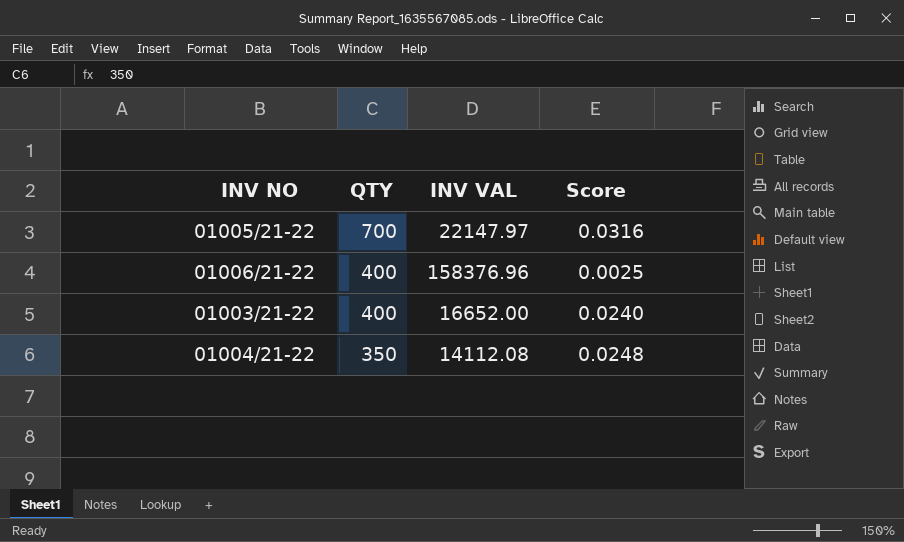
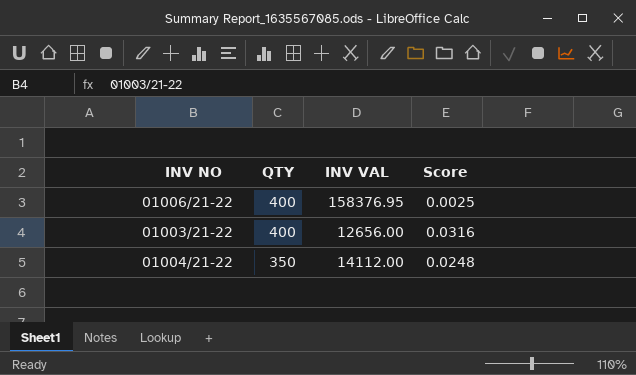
row 01005/21-22: 700 | 22147.97 | 0.0316 -> none
01006/21-22 | INV VAL: 158376.96 -> 158376.95
01003/21-22 | INV VAL: 16652.00 -> 12656.00
01003/21-22 | Score: 0.0240 -> 0.0316
01004/21-22 | INV VAL: 14112.08 -> 14112.00

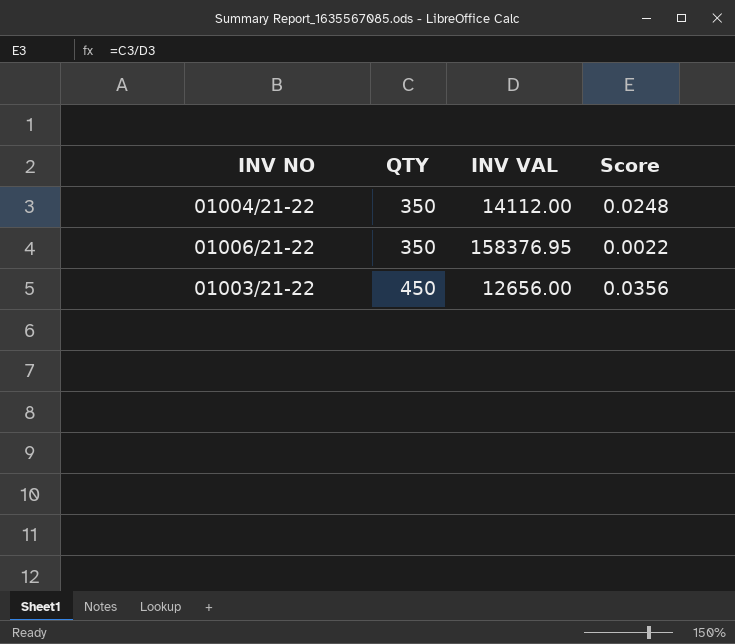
row order: QTY descending -> QTY ascending
01006/21-22 | QTY: 400 -> 350
01006/21-22 | Score: 0.0025 -> 0.0022
01003/21-22 | QTY: 400 -> 450
01003/21-22 | Score: 0.0316 -> 0.0356

